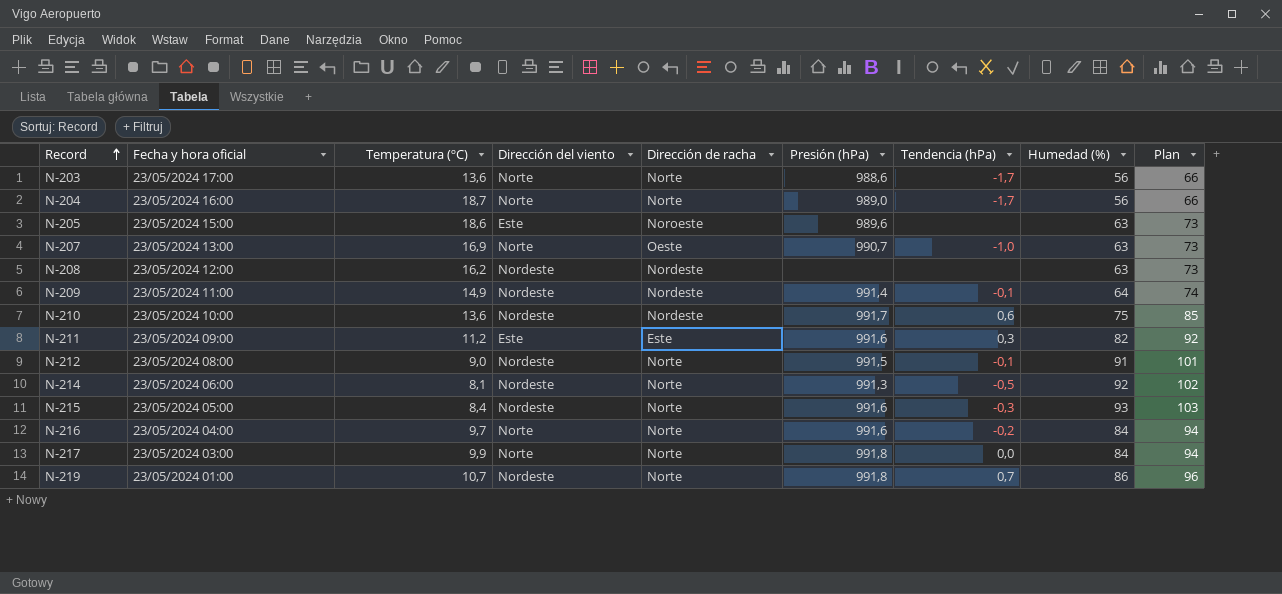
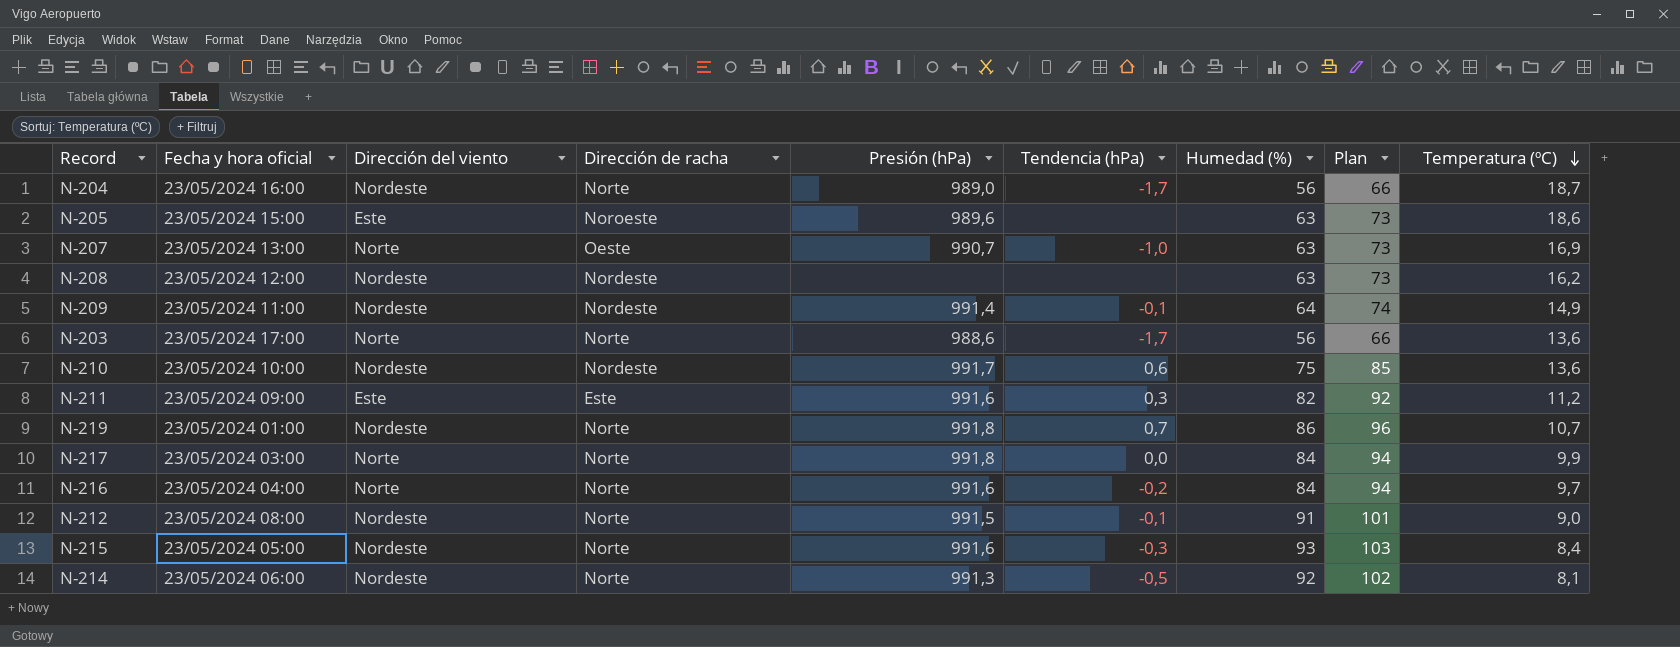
row order: Record ascending -> Temperatura (ºC) descending
column Temperatura (ºC) | position: 3 -> 9
N-204 | Dirección del viento: Norte -> Nordeste

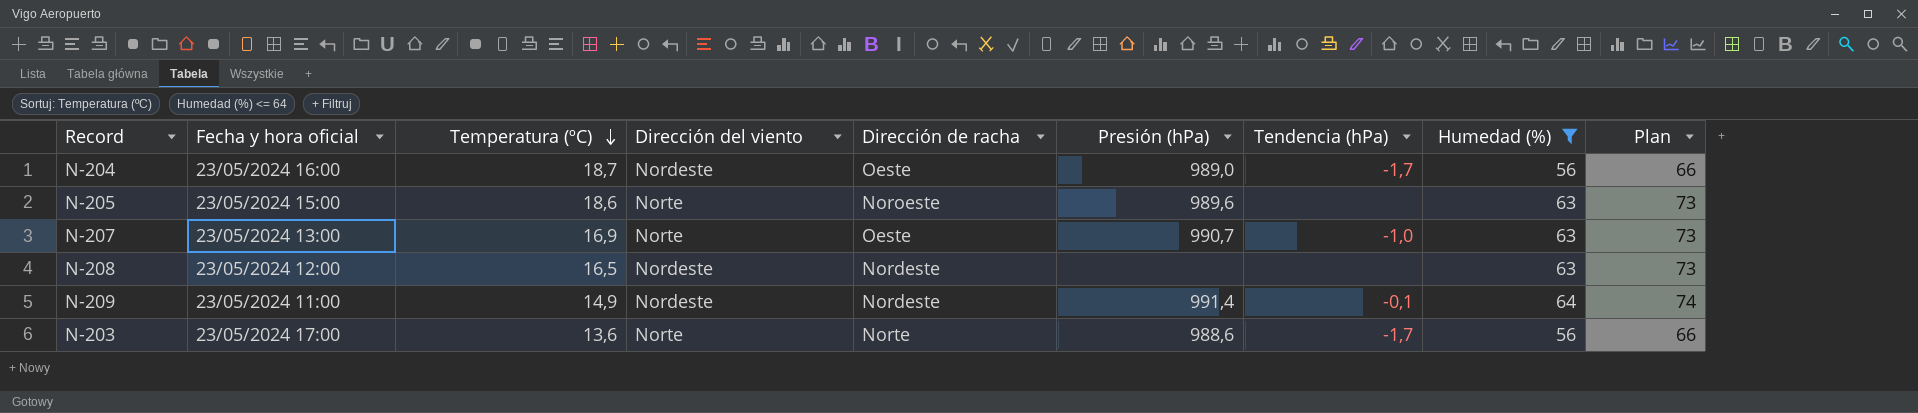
filter: none -> Humedad (%) <= 64
column Temperatura (ºC) | position: 9 -> 3
N-204 | Dirección de racha: Norte -> Oeste
N-205 | Dirección del viento: Este -> Norte
N-208 | Temperatura (ºC): 16,2 -> 16,5

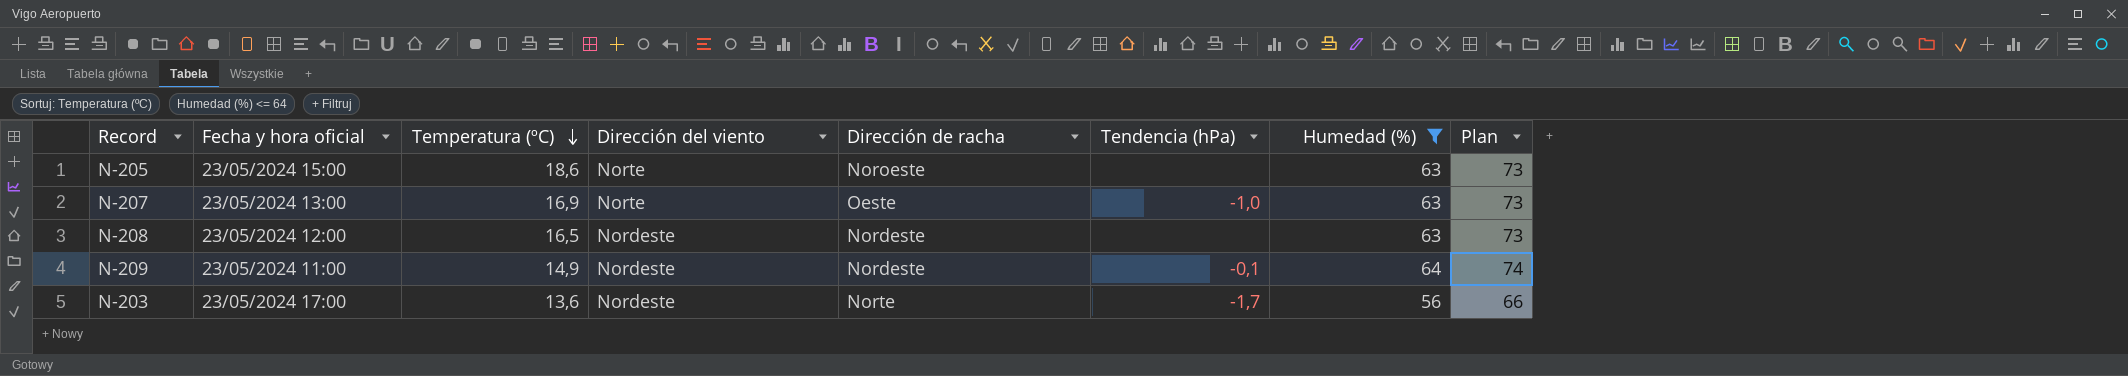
column Presión (hPa) | position: 6 -> none
row N-204: 23/05/2024 16:00 | 18,7 | Nordeste | Oeste | 989,0 | -1,7 | 56 | 66 -> none
N-203 | Dirección del viento: Norte -> Nordeste

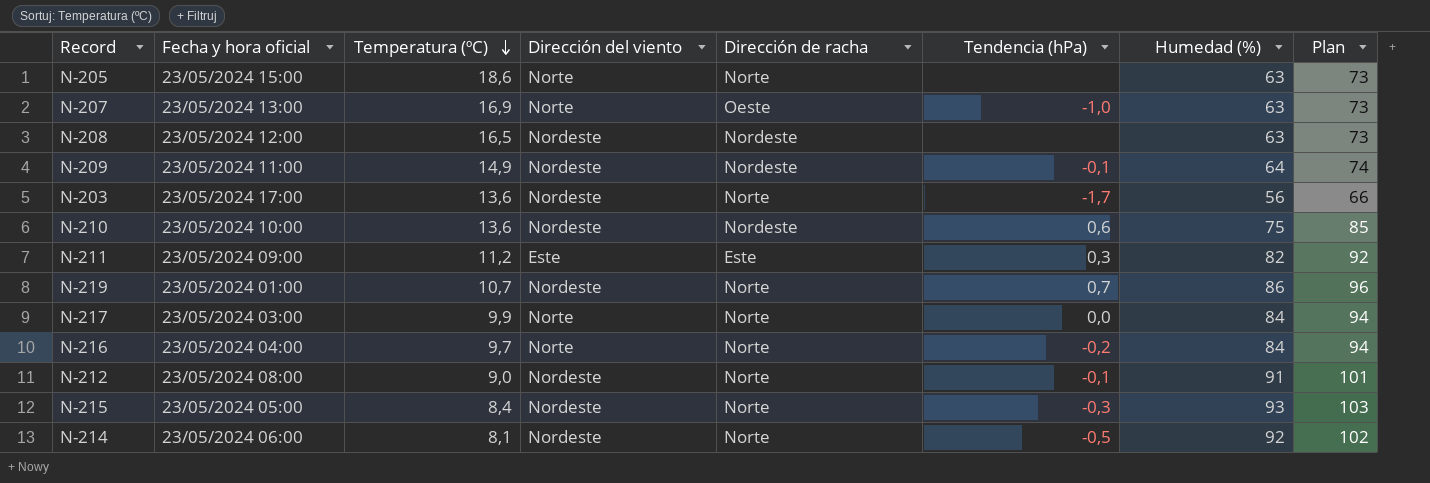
filter: Humedad (%) <= 64 -> none
N-205 | Dirección de racha: Noroeste -> Norte

